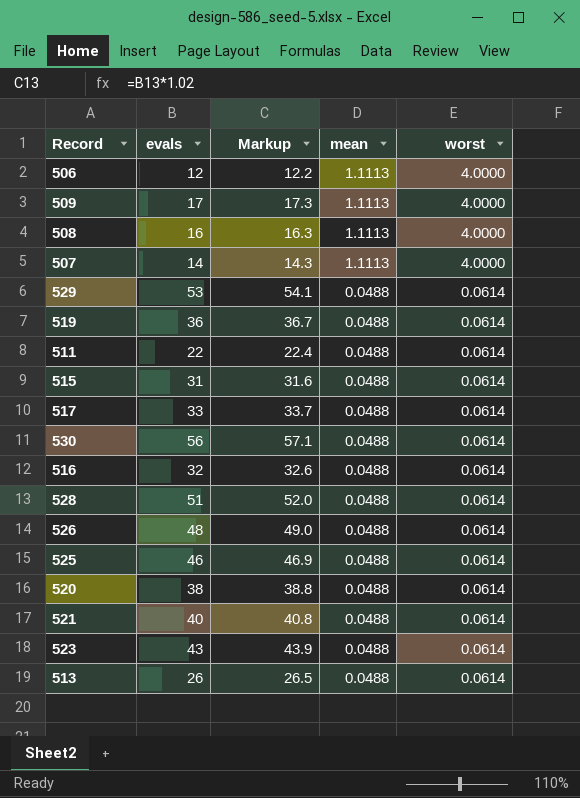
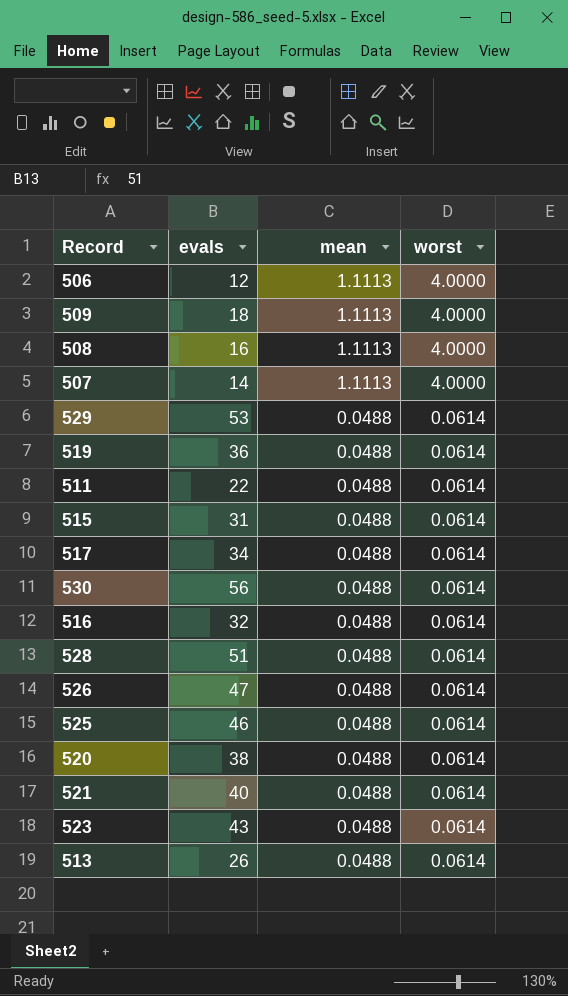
column Markup | formula: [evals] * 1.02 -> none
509 | evals: 17 -> 18
517 | evals: 33 -> 34
526 | evals: 48 -> 47

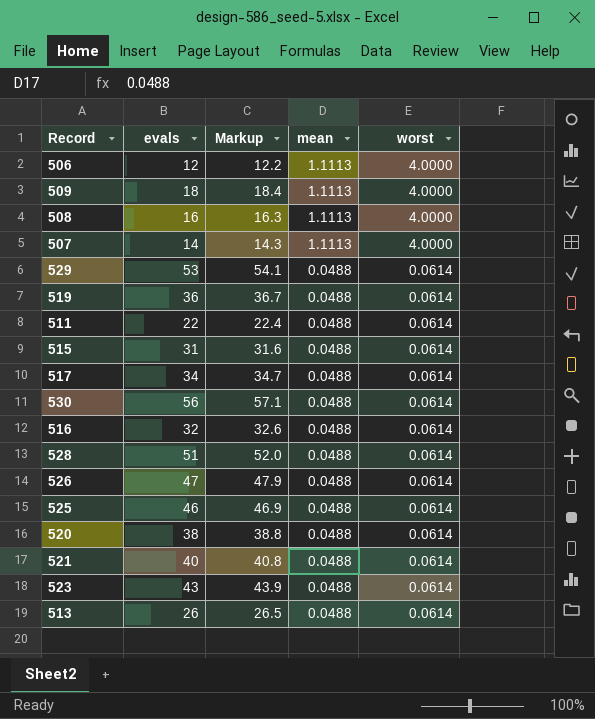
column Markup | formula: none -> [evals] * 1.02

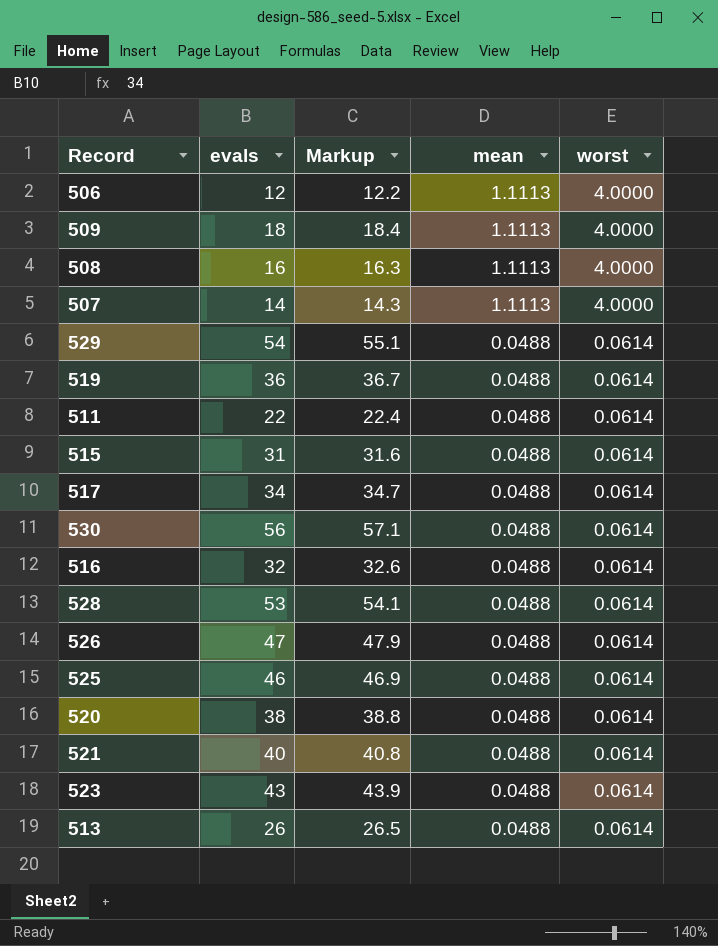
529 | evals: 53 -> 54
529 | Markup: 54.1 -> 55.1
528 | evals: 51 -> 53
528 | Markup: 52.0 -> 54.1

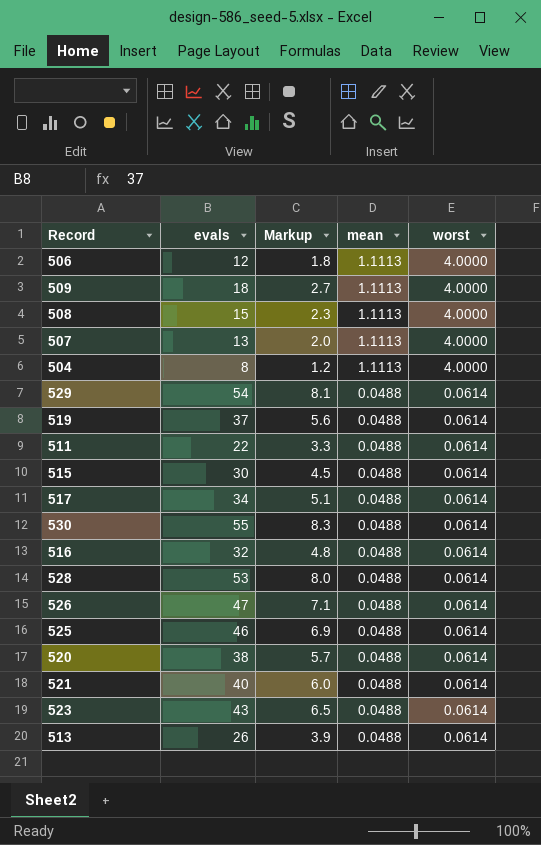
column Markup | formula: [evals] * 1.02 -> [evals] * 0.15
508 | evals: 16 -> 15
507 | evals: 14 -> 13
row 504: none -> 8 | 1.2 | 1.1113 | 4.0000
519 | evals: 36 -> 37
515 | evals: 31 -> 30
530 | evals: 56 -> 55

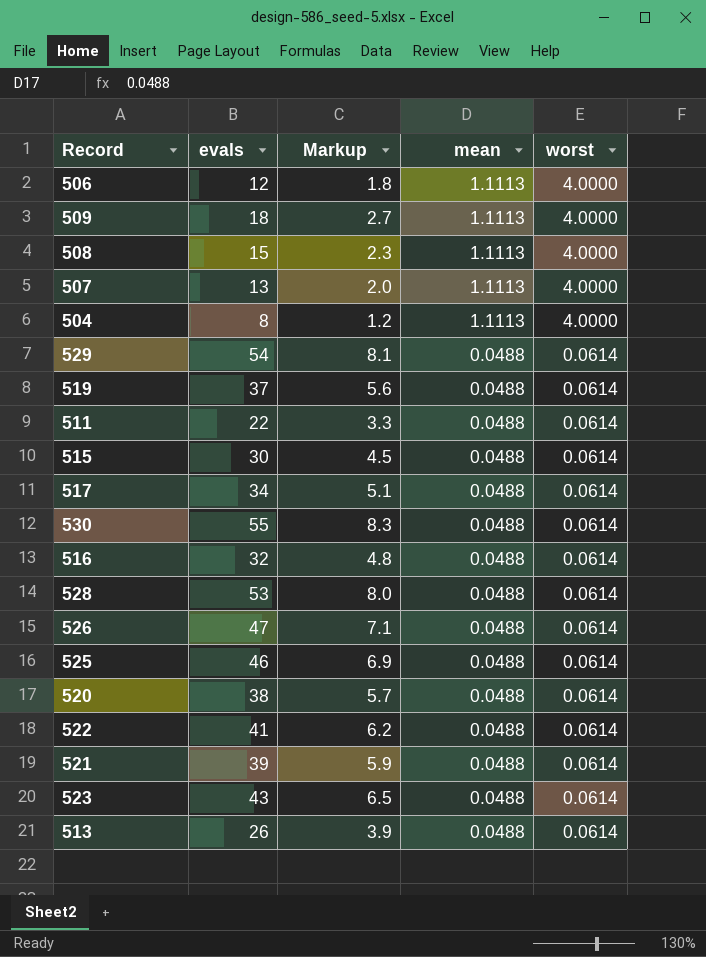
row 522: none -> 41 | 6.2 | 0.0488 | 0.0614
521 | evals: 40 -> 39
521 | Markup: 6.0 -> 5.9

